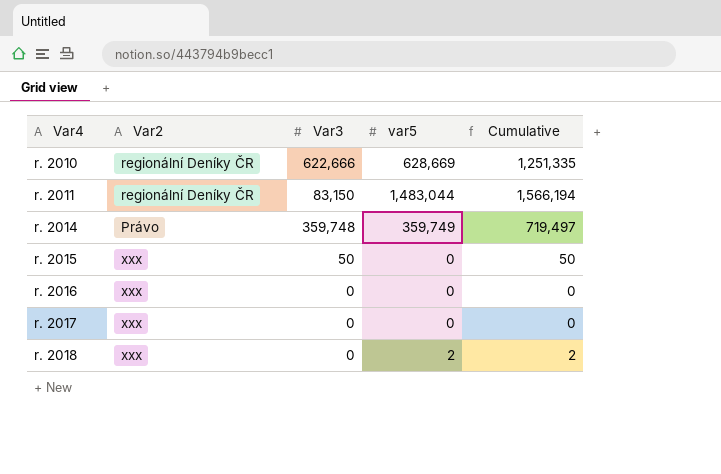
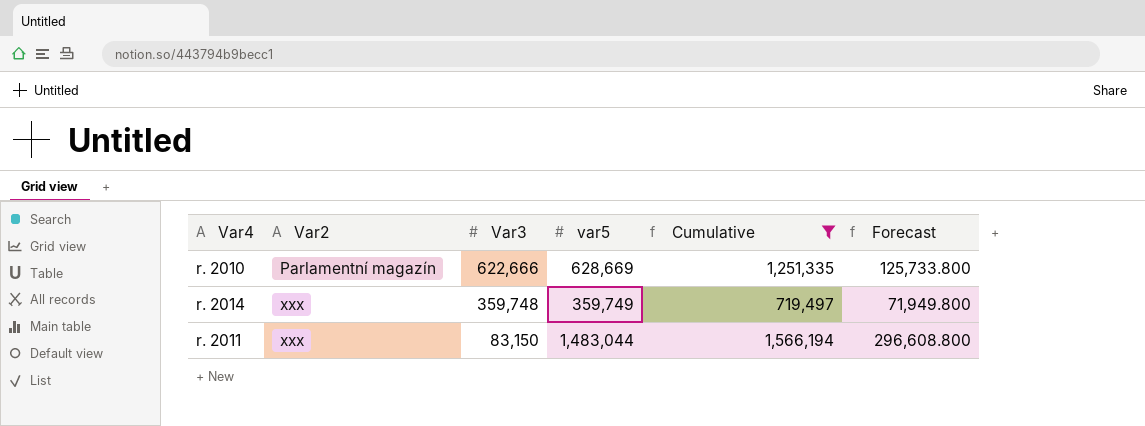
filter: none -> Cumulative >= 719,497
row order: Var4 ascending -> Var2 ascending
column Forecast | formula: none -> [var5] * 0.2
r. 2010 | Var2: regionální Deníky ČR -> Parlamentní magazín
r. 2014 | Var2: Právo -> xxx
r. 2011 | Var2: regionální Deníky ČR -> xxx

